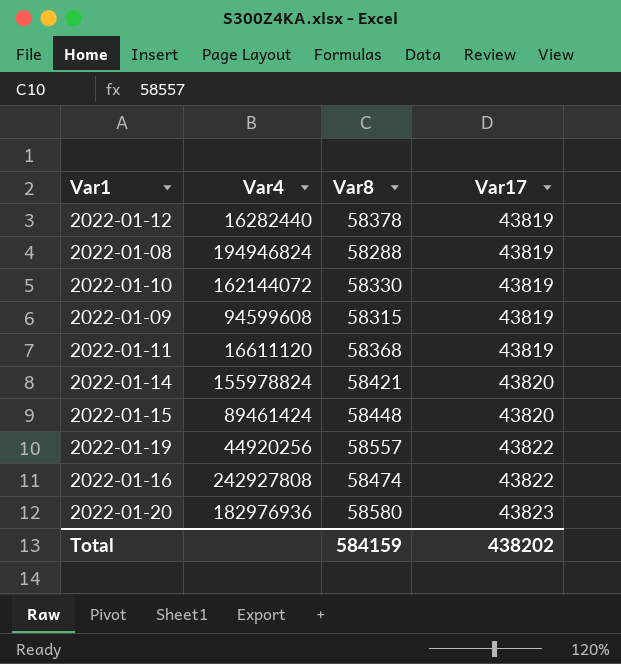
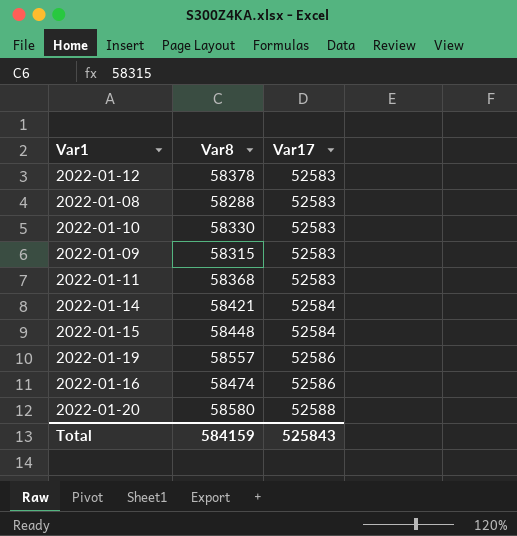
column Var4 | position: 2 -> none
2022-01-12 | Var17: 43819 -> 52583
2022-01-08 | Var17: 43819 -> 52583
2022-01-10 | Var17: 43819 -> 52583
2022-01-09 | Var17: 43819 -> 52583
2022-01-11 | Var17: 43819 -> 52583
2022-01-14 | Var17: 43820 -> 52584
2022-01-15 | Var17: 43820 -> 52584
2022-01-19 | Var17: 43822 -> 52586
2022-01-16 | Var17: 43822 -> 52586
2022-01-20 | Var17: 43823 -> 52588
Total | Var17: 438202 -> 525843

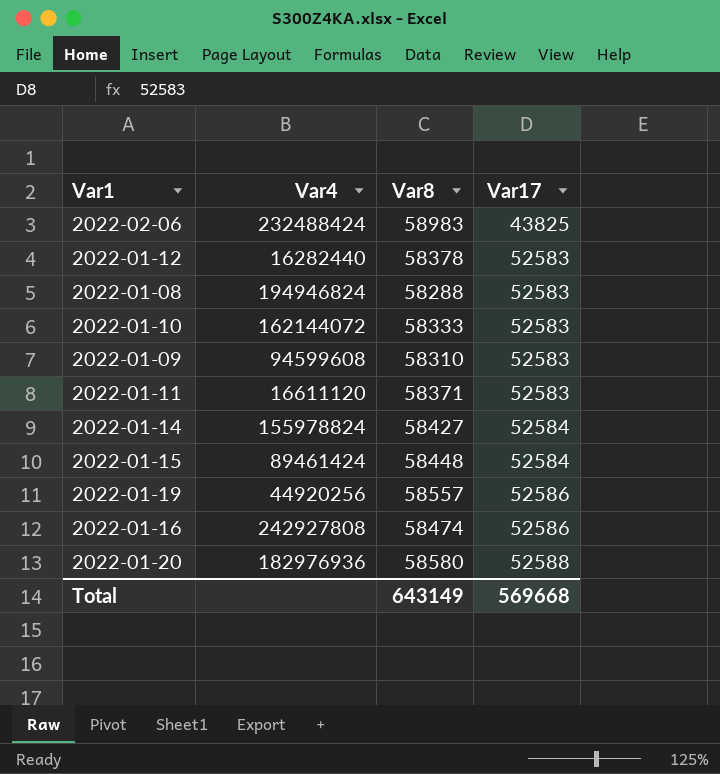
column Var4 | position: none -> 2
row 2022-02-06: none -> 232488424 | 58983 | 43825
2022-01-10 | Var8: 58330 -> 58333
2022-01-09 | Var8: 58315 -> 58310
2022-01-11 | Var8: 58368 -> 58371
2022-01-14 | Var8: 58421 -> 58427
Total | Var8: 584159 -> 643149
Total | Var17: 525843 -> 569668

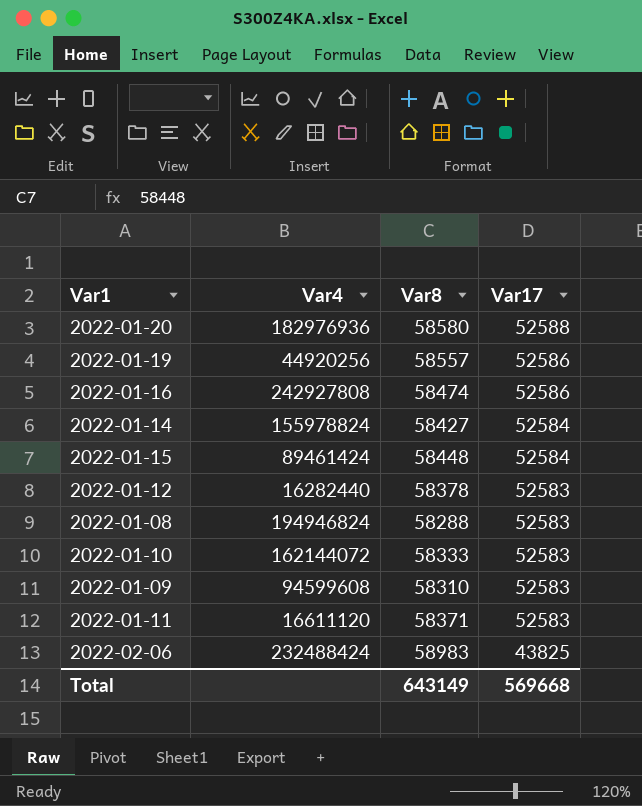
row order: Var17 ascending -> Var17 descending

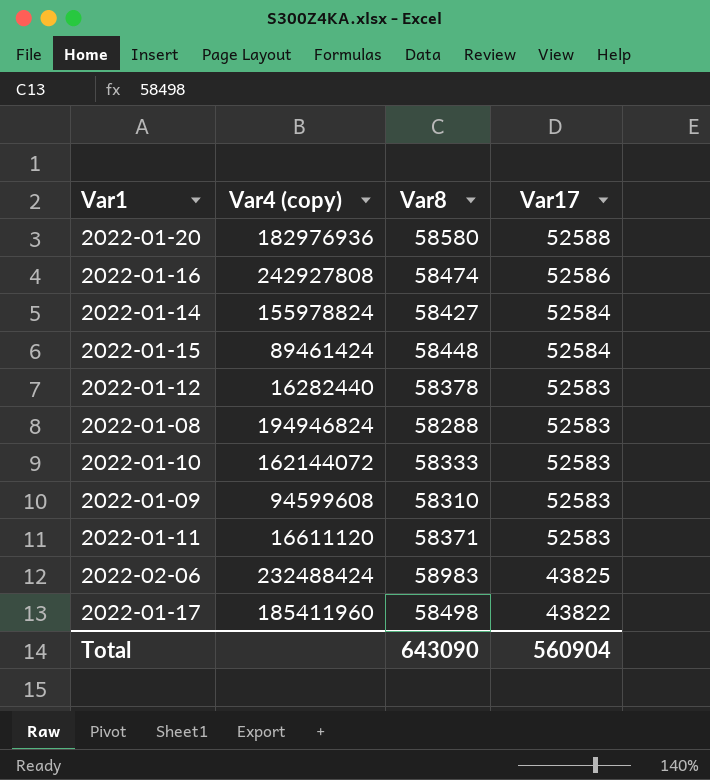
column name: Var4 -> Var4 (copy)
row 2022-01-19: 44920256 | 58557 | 52586 -> none
row 2022-01-17: none -> 185411960 | 58498 | 43822
Total | Var8: 643149 -> 643090
Total | Var17: 569668 -> 560904

